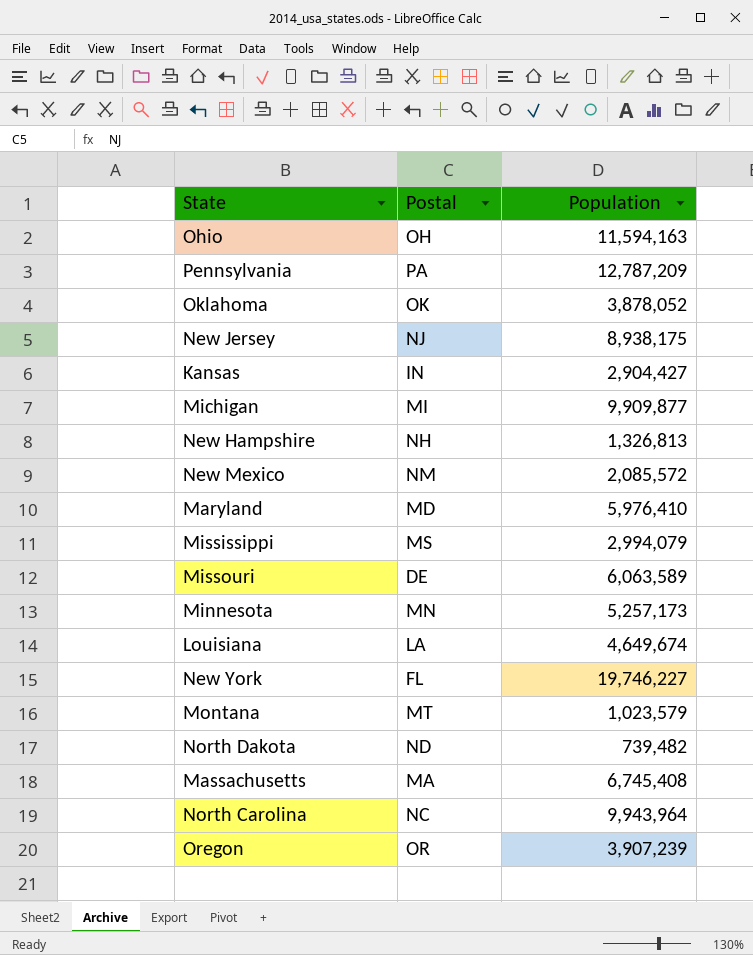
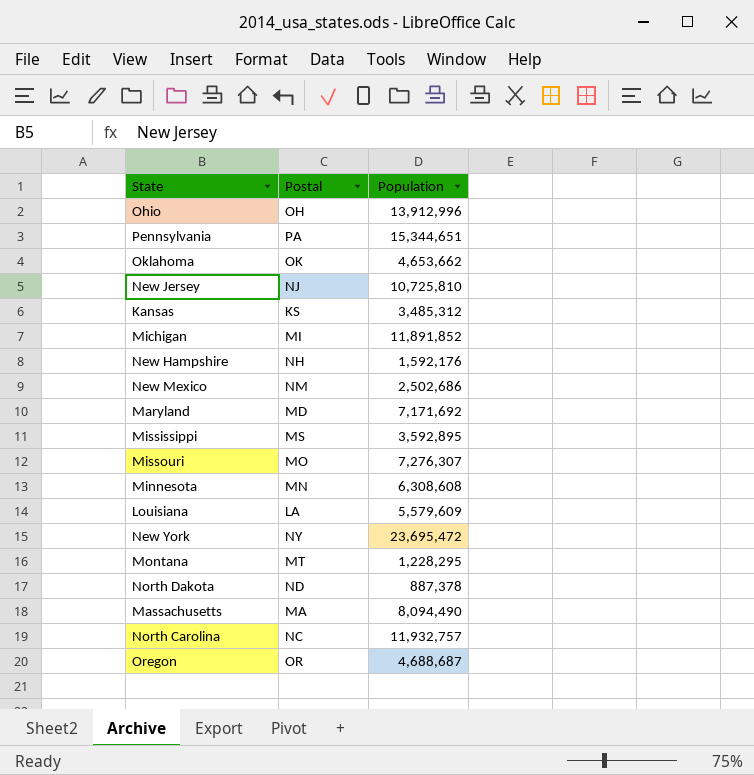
Ohio | Population: 11,594,163 -> 13,912,996
Pennsylvania | Population: 12,787,209 -> 15,344,651
Oklahoma | Population: 3,878,052 -> 4,653,662
New Jersey | Population: 8,938,175 -> 10,725,810
Kansas | Postal: IN -> KS
Kansas | Population: 2,904,427 -> 3,485,312
Michigan | Population: 9,909,877 -> 11,891,852
New Hampshire | Population: 1,326,813 -> 1,592,176
New Mexico | Population: 2,085,572 -> 2,502,686
Maryland | Population: 5,976,410 -> 7,171,692
Mississippi | Population: 2,994,079 -> 3,592,895
Missouri | Postal: DE -> MO
Missouri | Population: 6,063,589 -> 7,276,307
Minnesota | Population: 5,257,173 -> 6,308,608
Louisiana | Population: 4,649,674 -> 5,579,609
New York | Postal: FL -> NY
New York | Population: 19,746,227 -> 23,695,472
Montana | Population: 1,023,579 -> 1,228,295
North Dakota | Population: 739,482 -> 887,378
Massachusetts | Population: 6,745,408 -> 8,094,490
North Carolina | Population: 9,943,964 -> 11,932,757
Oregon | Population: 3,907,239 -> 4,688,687

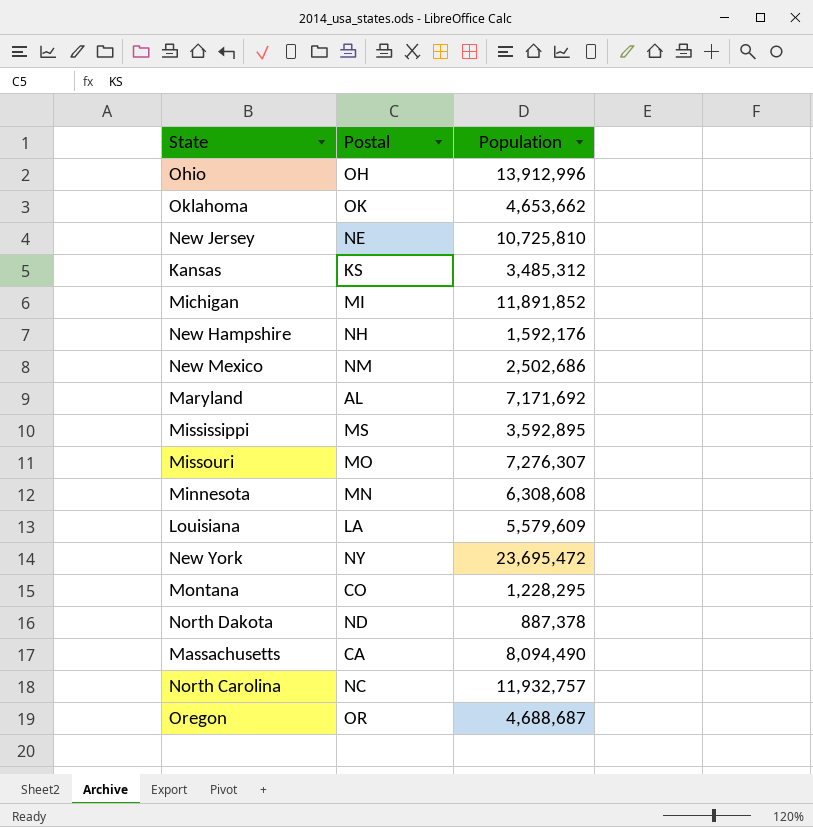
row Pennsylvania: PA | 15,344,651 -> none
New Jersey | Postal: NJ -> NE
Maryland | Postal: MD -> AL
Montana | Postal: MT -> CO
Massachusetts | Postal: MA -> CA

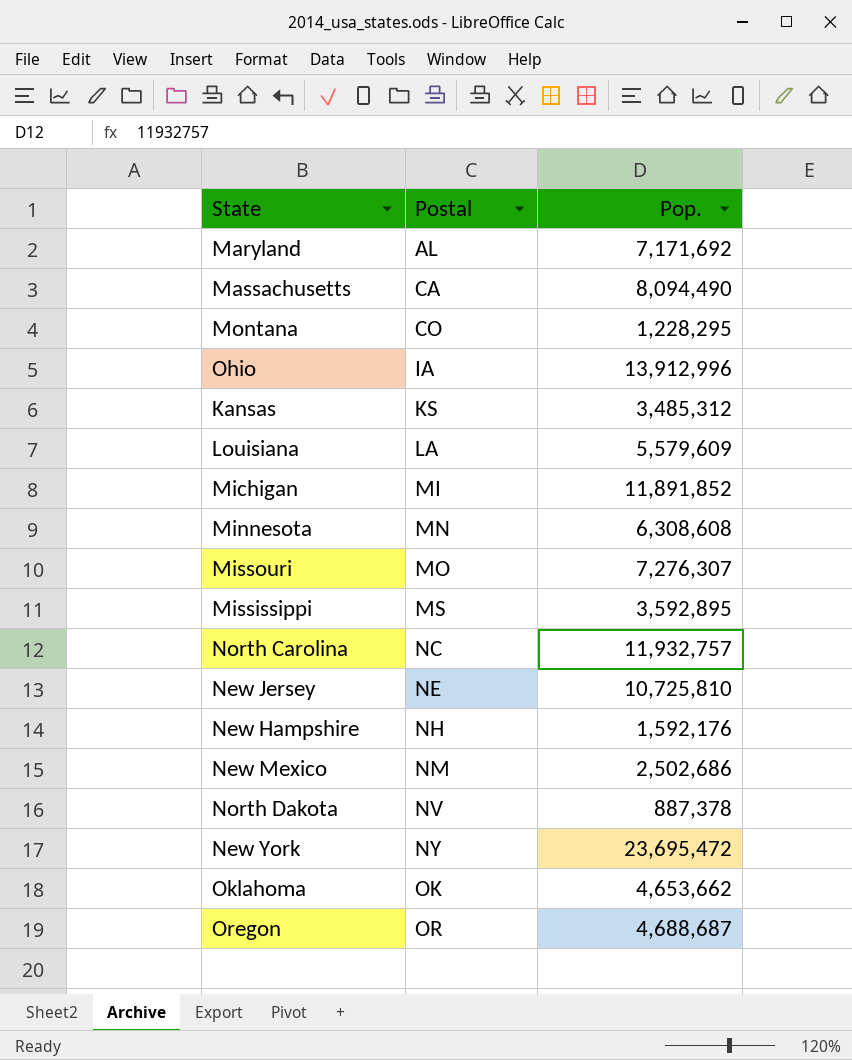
row order: none -> Postal ascending
column name: Population -> Pop.
Ohio | Postal: OH -> IA
North Dakota | Postal: ND -> NV

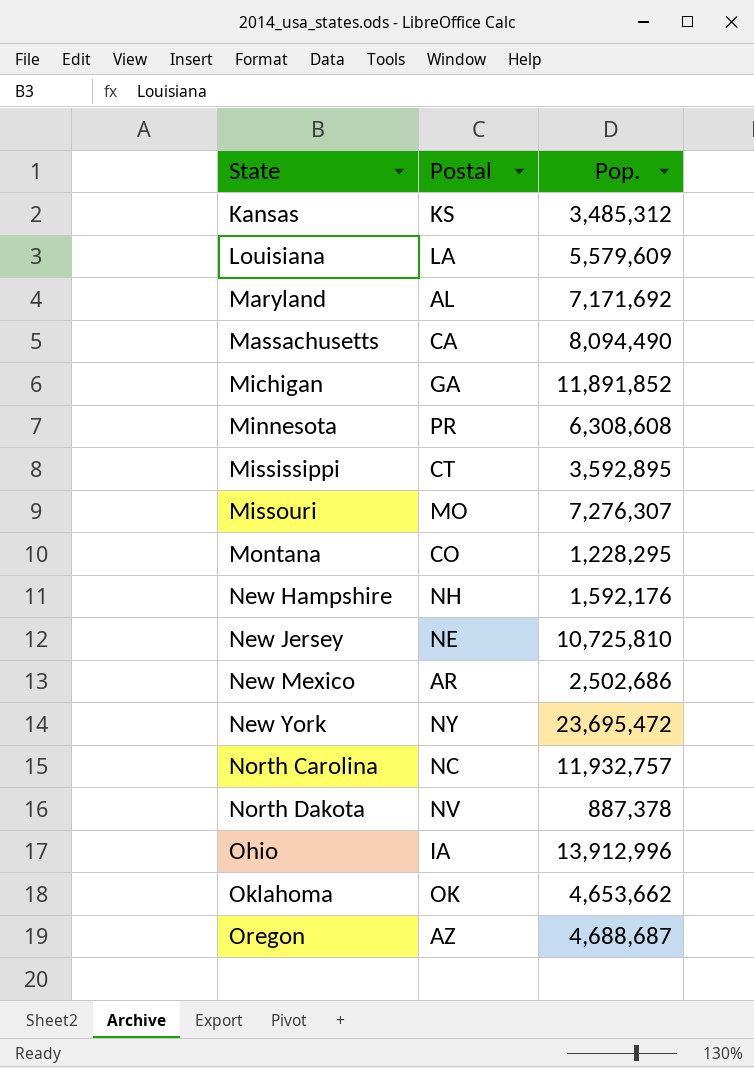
row order: Postal ascending -> State ascending
Michigan | Postal: MI -> GA
Minnesota | Postal: MN -> PR
Mississippi | Postal: MS -> CT
New Mexico | Postal: NM -> AR
Oregon | Postal: OR -> AZ

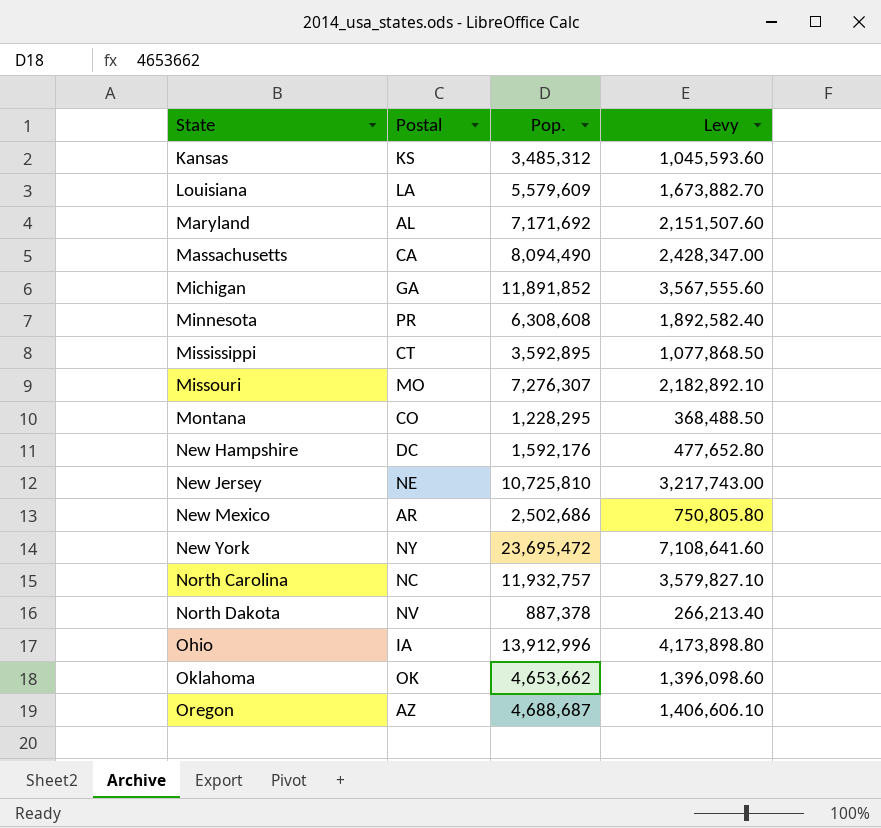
column Levy | formula: none -> [Pop.] * 0.3
New Hampshire | Postal: NH -> DC

